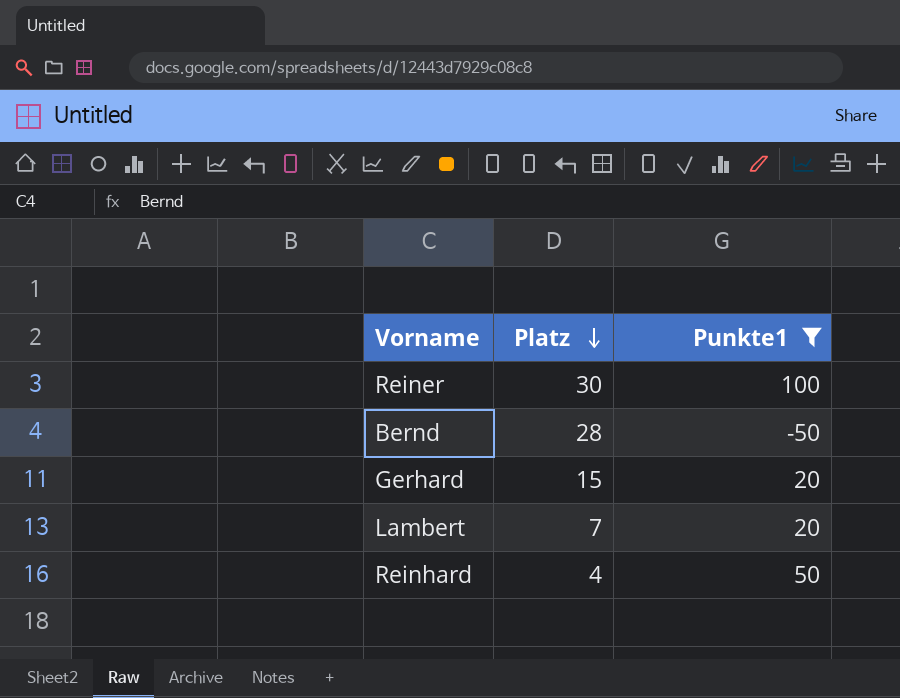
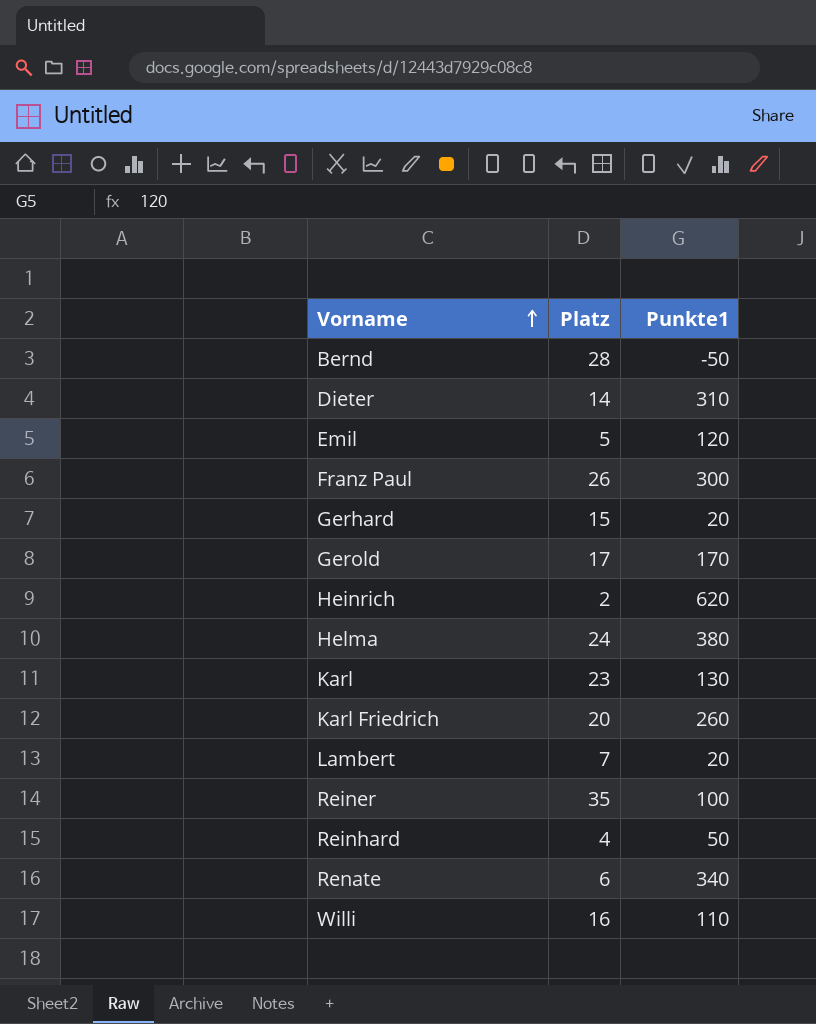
filter: Punkte1 <= 100 -> none
row order: Platz descending -> Vorname ascending
Reiner | Platz: 30 -> 35

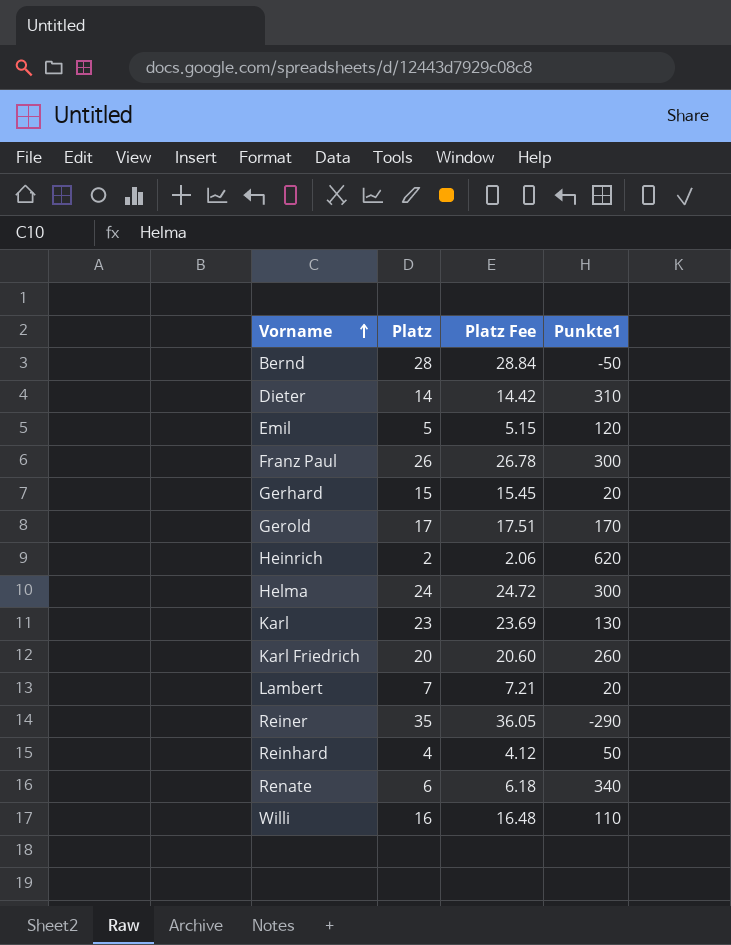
column Platz Fee | formula: none -> [Platz] * 1.03
Helma | Punkte1: 380 -> 300
Reiner | Punkte1: 100 -> -290

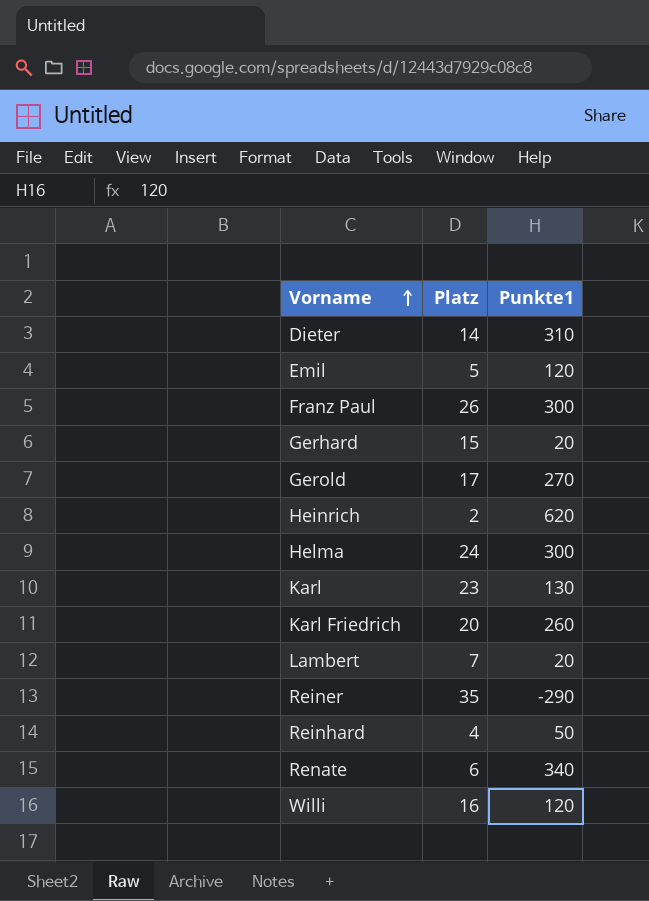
column Platz Fee | formula: [Platz] * 1.03 -> none
row Bernd: 28 | 28.84 | -50 -> none
Gerold | Punkte1: 170 -> 270
Willi | Punkte1: 110 -> 120

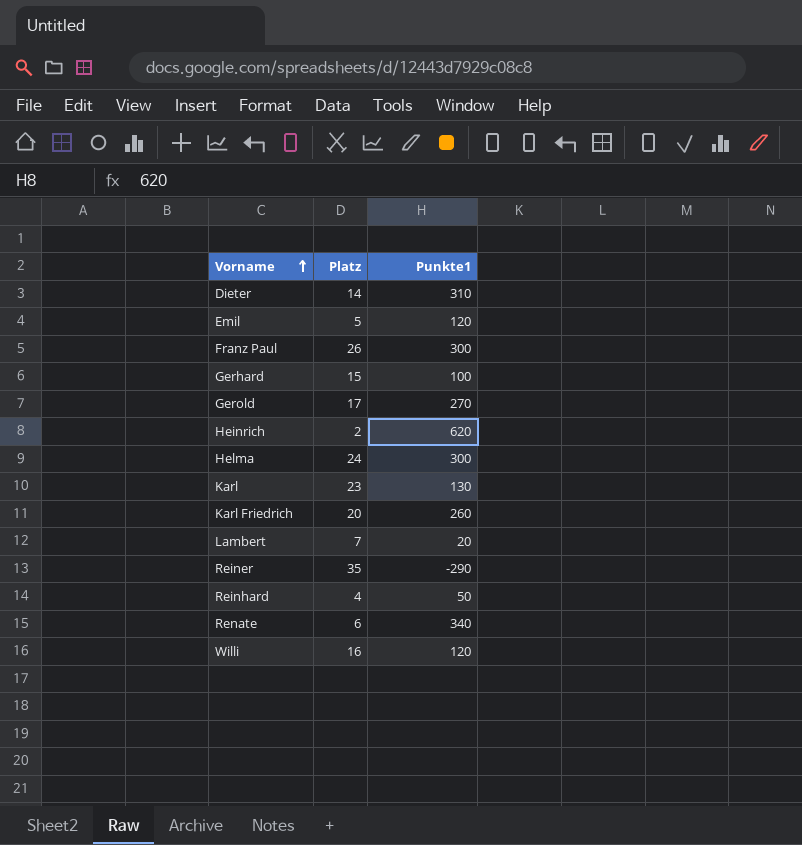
Gerhard | Punkte1: 20 -> 100

